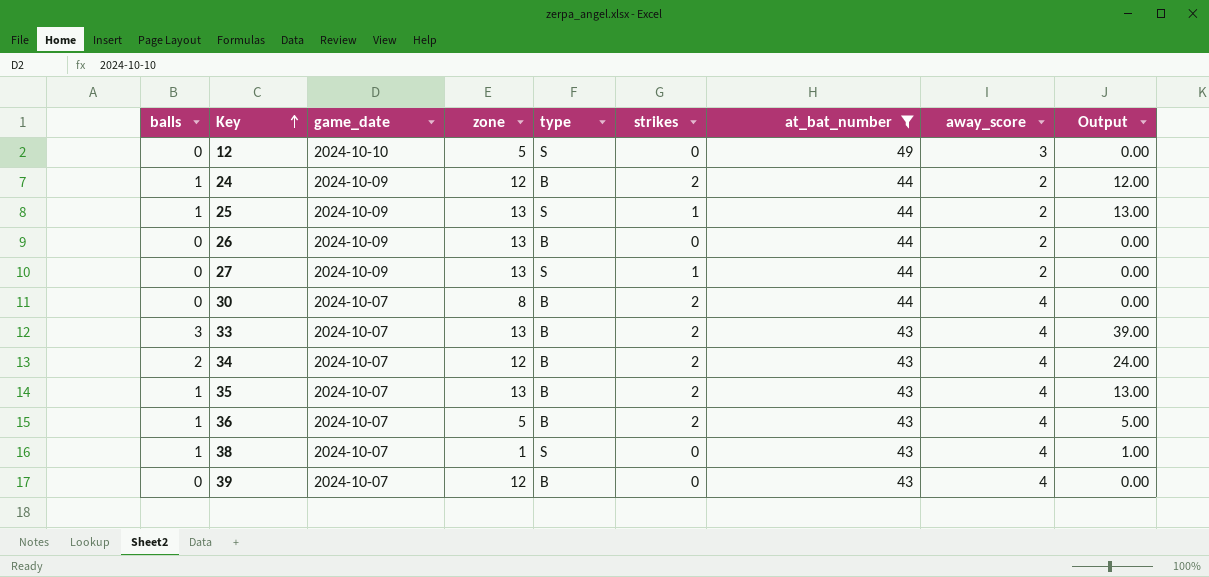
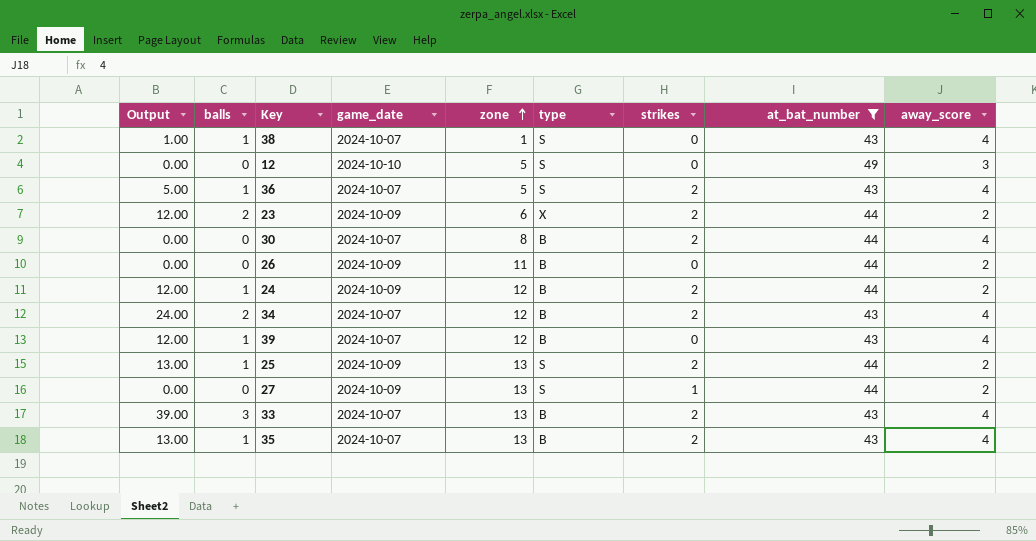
row order: Key ascending -> zone ascending
column Output | position: 9 -> 1
36 | type: B -> S
row 23: none -> 12.00 | 2 | 2024-10-09 | 6 | X | 2 | 44 | 2
26 | zone: 13 -> 11
39 | Output: 0.00 -> 12.00
39 | balls: 0 -> 1
25 | strikes: 1 -> 2

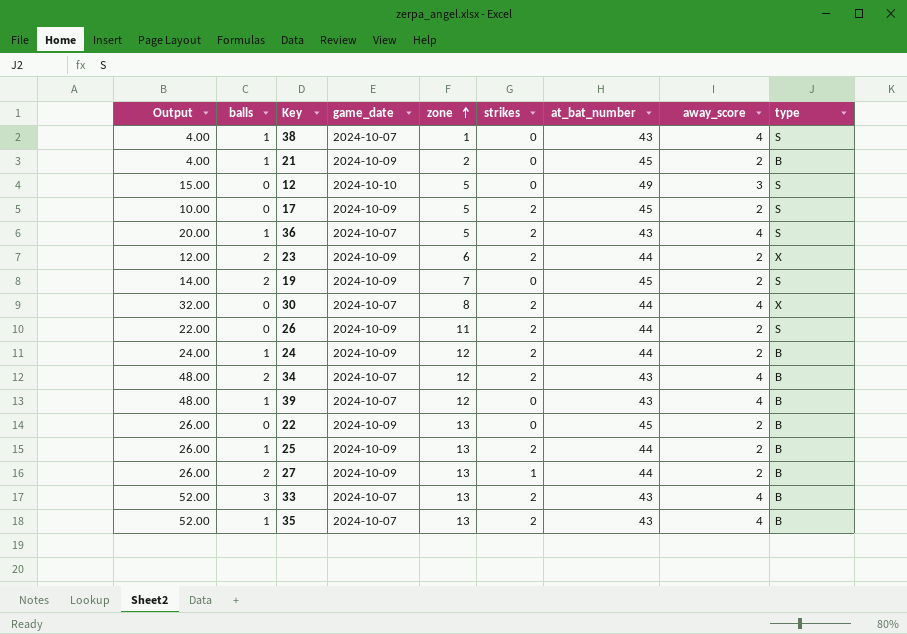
filter: at_bat_number != 45 -> none
column Output | formula: [balls] * [zone] -> [zone] * [away_score]
column type | position: 6 -> 9
30 | type: B -> X
26 | strikes: 0 -> 2
26 | type: B -> S
25 | type: S -> B
27 | balls: 0 -> 2
27 | type: S -> B

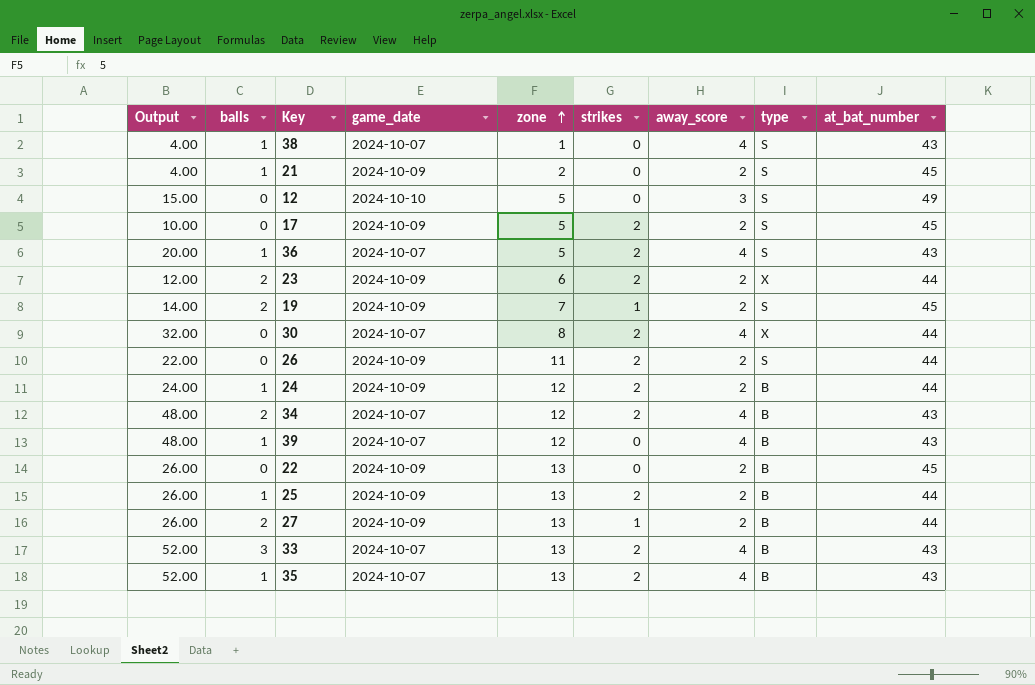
column at_bat_number | position: 7 -> 9
21 | type: B -> S
19 | strikes: 0 -> 1

